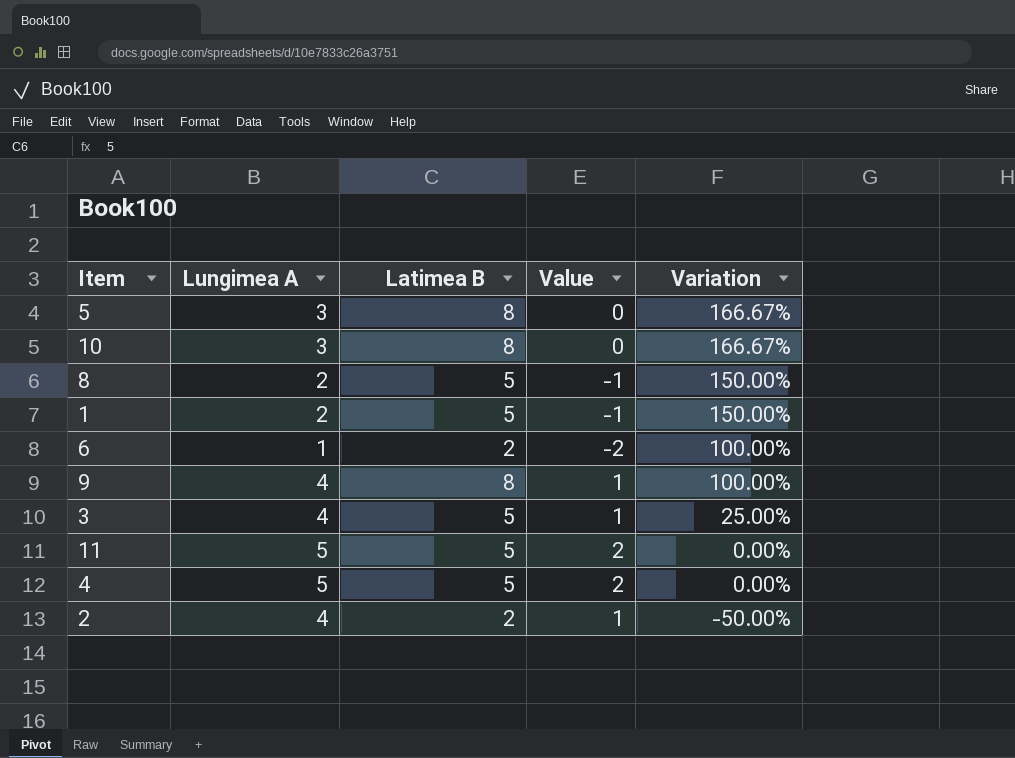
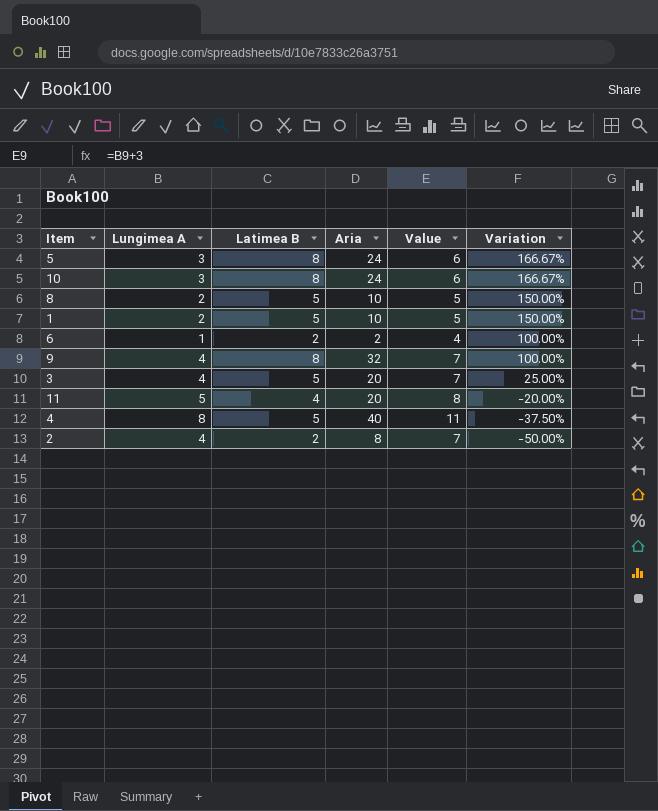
column Aria | formula: none -> [Lungimea A] * [Latimea B]
column Value | formula: [Lungimea A] - 3 -> [Lungimea A] + 3
11 | Latimea B: 5 -> 4
11 | Variation: 0.00% -> -20.00%
4 | Lungimea A: 5 -> 8
4 | Variation: 0.00% -> -37.50%

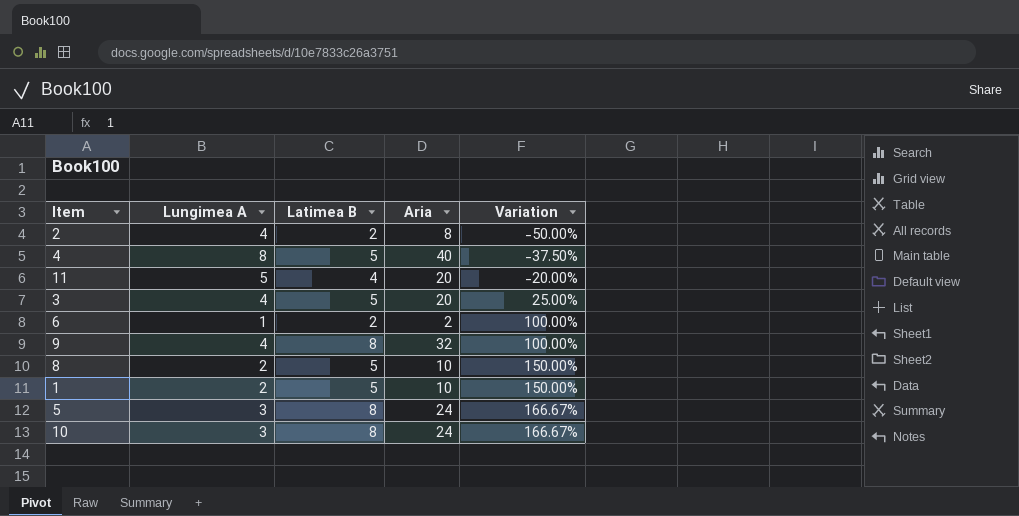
row order: Variation descending -> Variation ascending
column Value | formula: [Lungimea A] + 3 -> none

